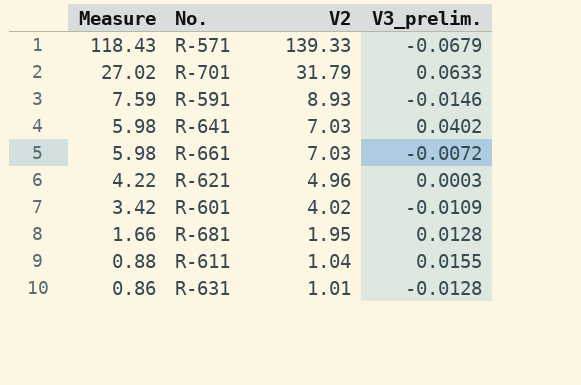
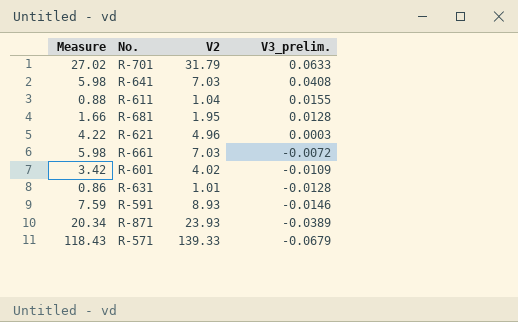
row order: Measure descending -> V3_prelim. descending
R-641 | V3_prelim.: 0.0402 -> 0.0408
row R-871: none -> 20.34 | 23.93 | -0.0389

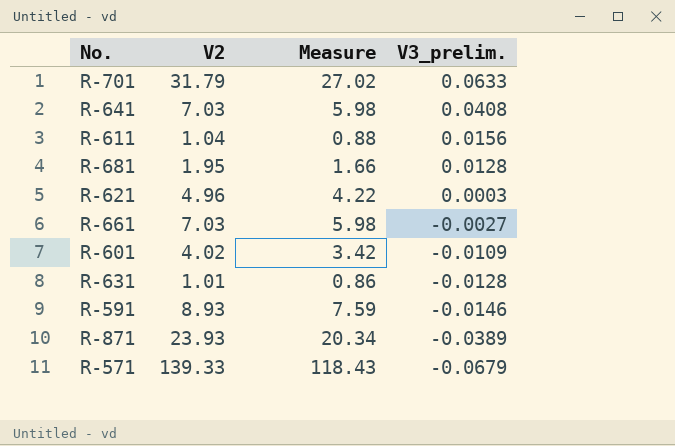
column Measure | position: 1 -> 3
R-611 | V3_prelim.: 0.0155 -> 0.0156
R-661 | V3_prelim.: -0.0072 -> -0.0027

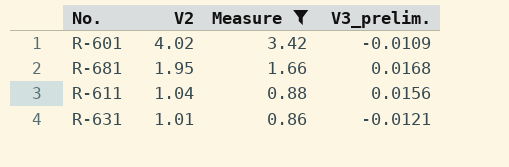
filter: none -> Measure <= 3.42
row order: V3_prelim. descending -> V2 descending
R-681 | V3_prelim.: 0.0128 -> 0.0168
R-631 | V3_prelim.: -0.0128 -> -0.0121

